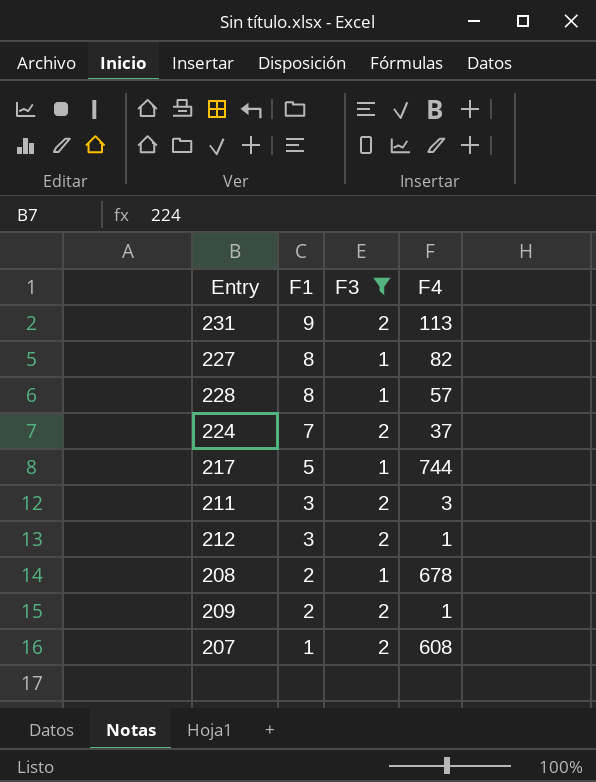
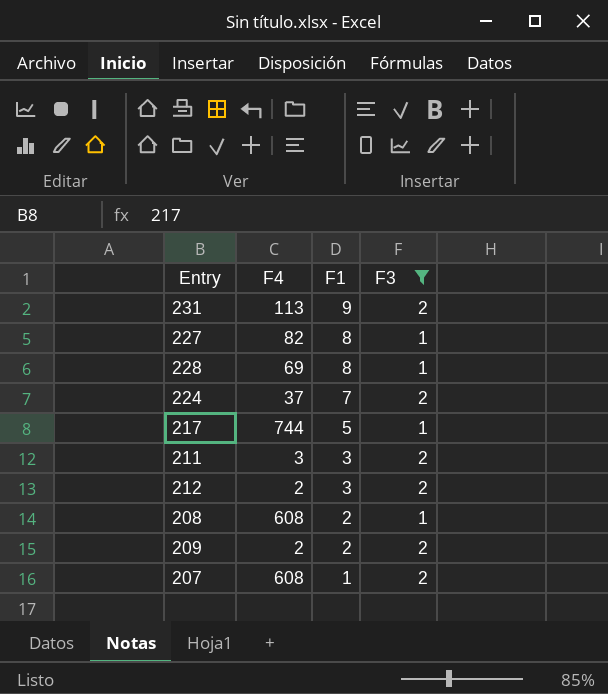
column F4 | position: 4 -> 2
228 | F4: 57 -> 69
212 | F4: 1 -> 2
208 | F4: 678 -> 608
209 | F4: 1 -> 2

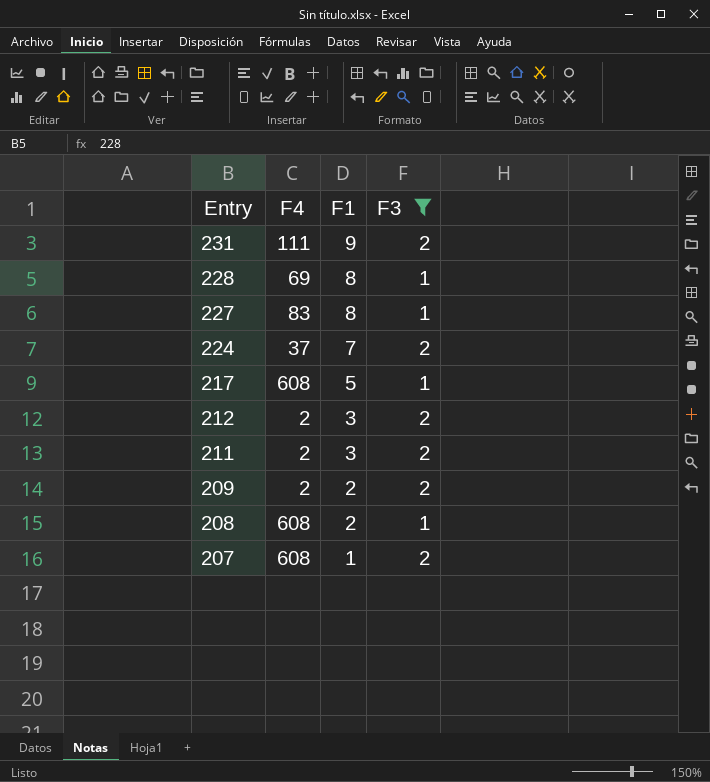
row order: F1 descending -> Entry descending
231 | F4: 113 -> 111
227 | F4: 82 -> 83
217 | F4: 744 -> 608
211 | F4: 3 -> 2

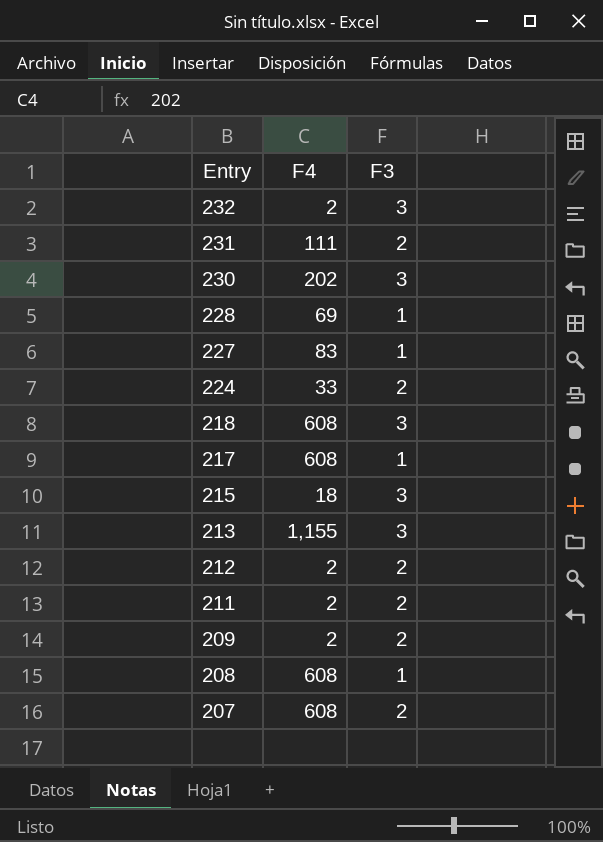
filter: F3 != 3 -> none
column F1 | position: 3 -> none
224 | F4: 37 -> 33

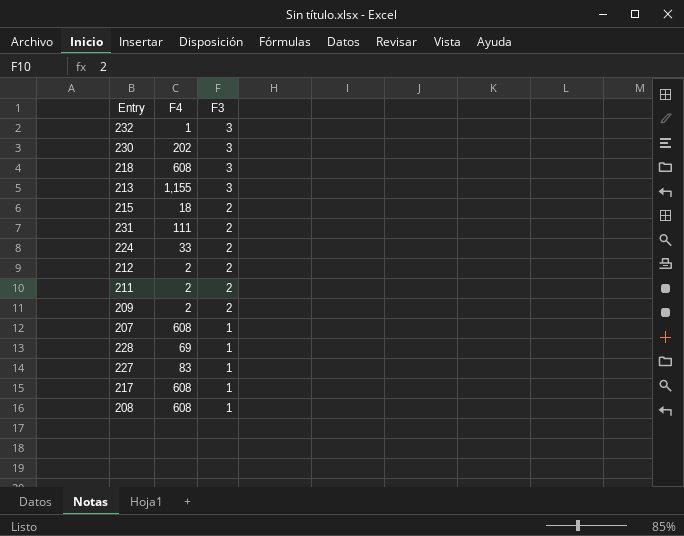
row order: Entry descending -> F3 descending
232 | F4: 2 -> 1
215 | F3: 3 -> 2
207 | F3: 2 -> 1

